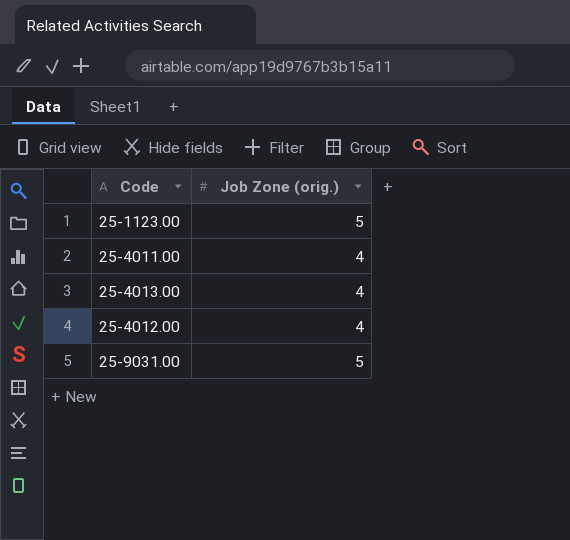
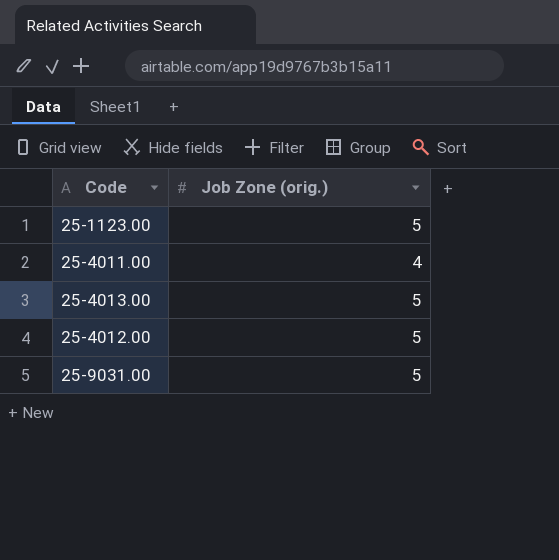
25-4013.00 | Job Zone (orig.): 4 -> 5
25-4012.00 | Job Zone (orig.): 4 -> 5

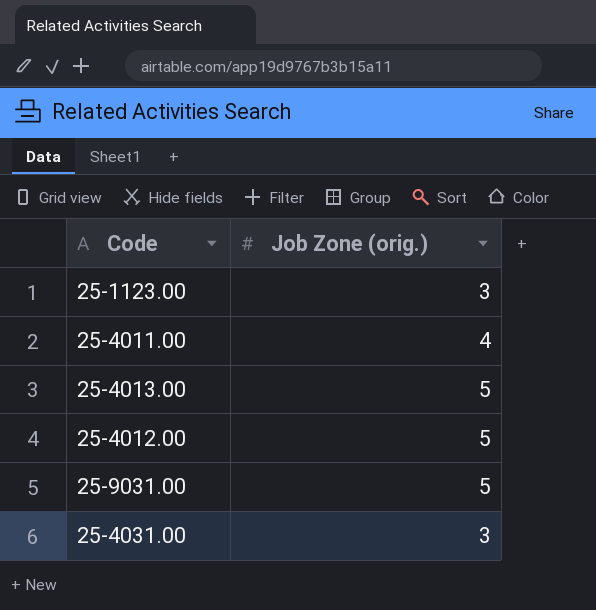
25-1123.00 | Job Zone (orig.): 5 -> 3
row 25-4031.00: none -> 3

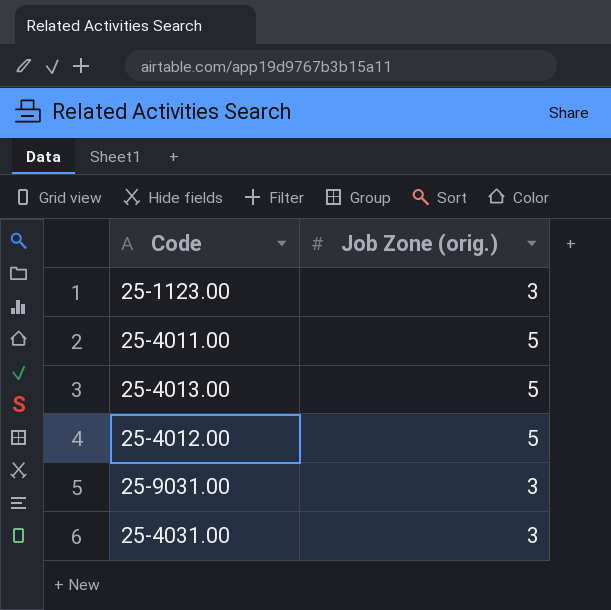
25-4011.00 | Job Zone (orig.): 4 -> 5
25-9031.00 | Job Zone (orig.): 5 -> 3

